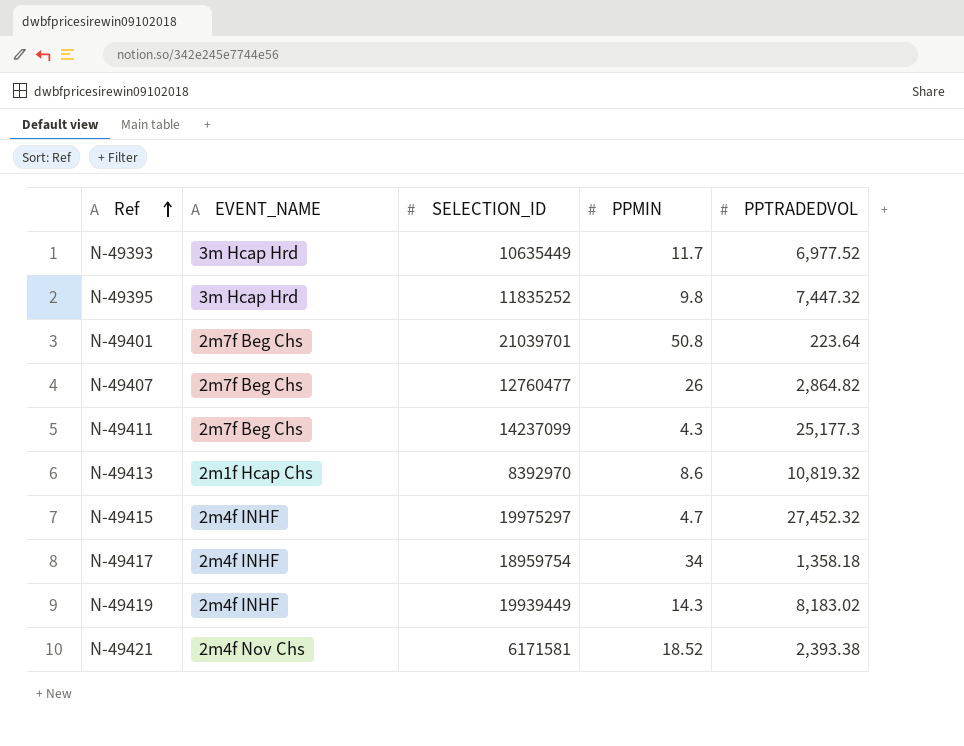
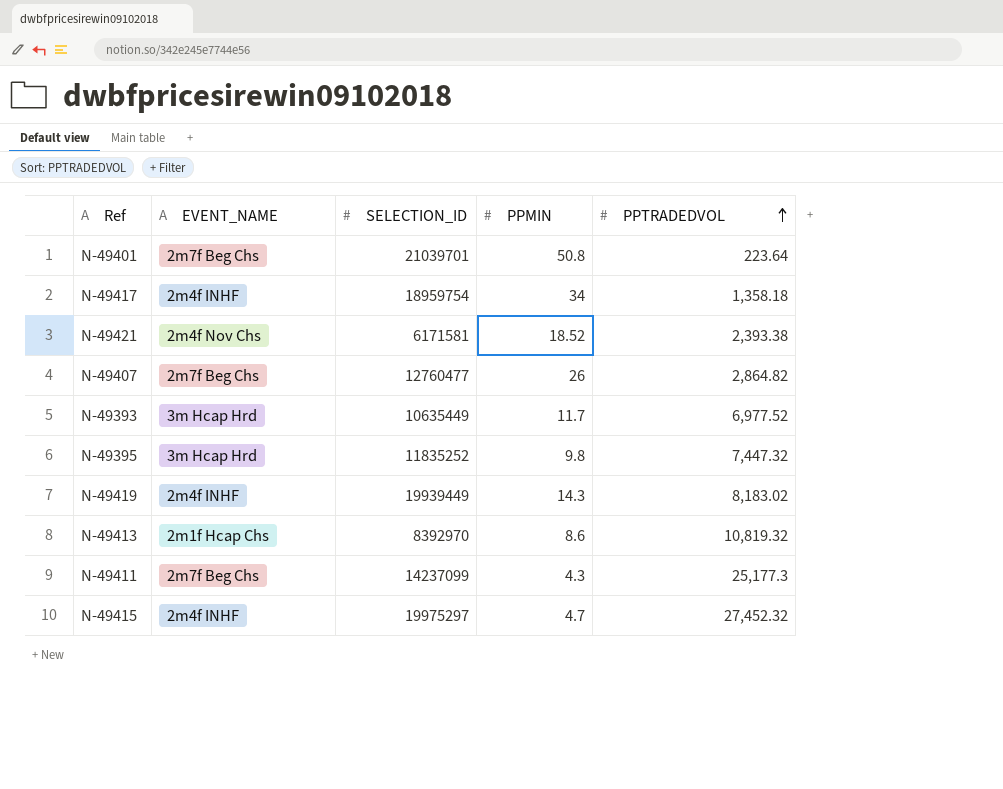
row order: Ref ascending -> PPTRADEDVOL ascending

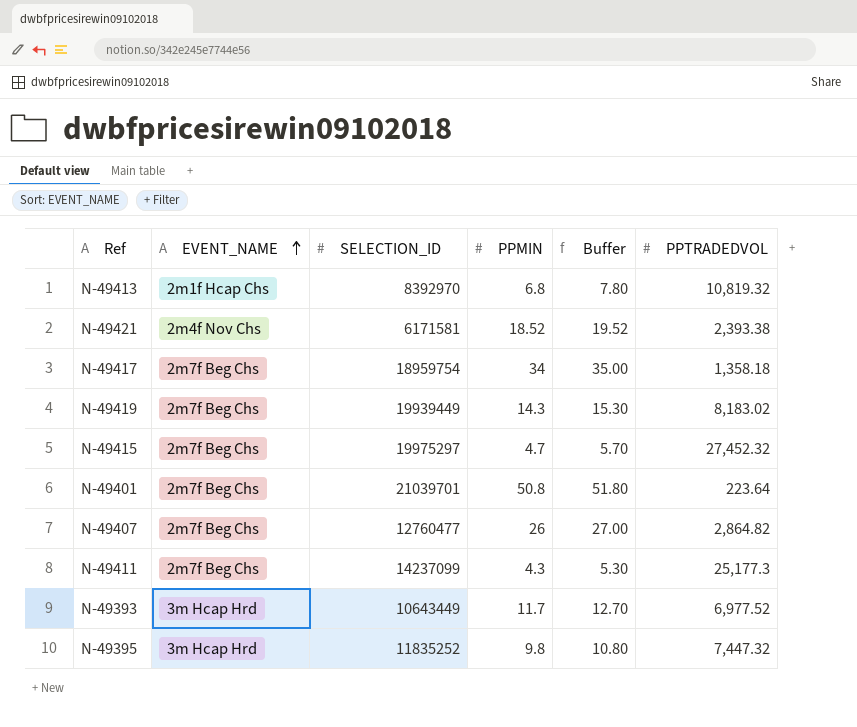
row order: PPTRADEDVOL ascending -> EVENT_NAME ascending
column Buffer | formula: none -> [PPMIN] + 1
N-49413 | PPMIN: 8.6 -> 6.8
N-49417 | EVENT_NAME: 2m4f INHF -> 2m7f Beg Chs
N-49419 | EVENT_NAME: 2m4f INHF -> 2m7f Beg Chs
N-49415 | EVENT_NAME: 2m4f INHF -> 2m7f Beg Chs
N-49393 | SELECTION_ID: 10635449 -> 10643449

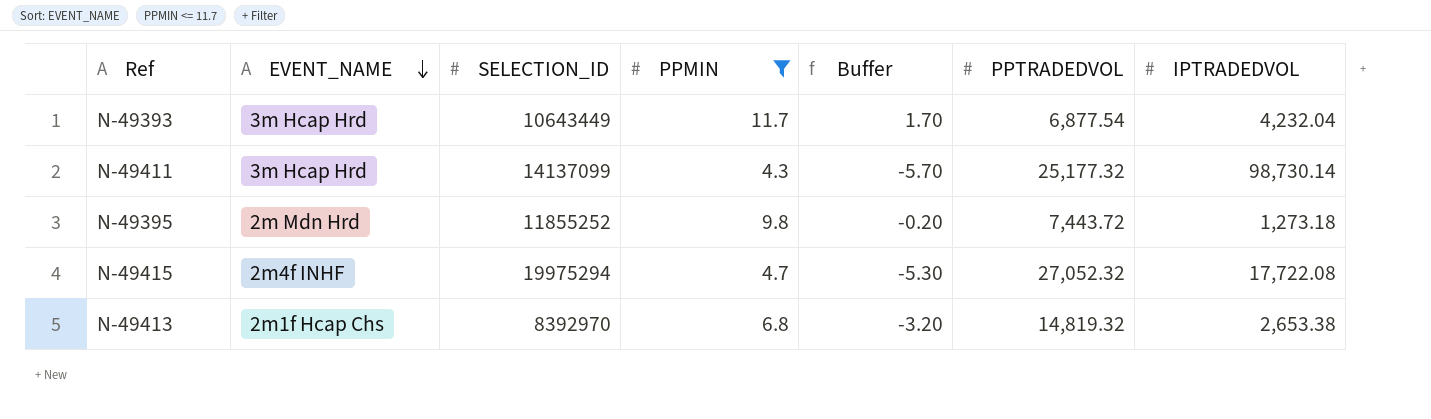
filter: none -> PPMIN <= 11.7
row order: EVENT_NAME ascending -> EVENT_NAME descending
column Buffer | formula: [PPMIN] + 1 -> [PPMIN] - 10
column IPTRADEDVOL | position: none -> 7
N-49393 | PPTRADEDVOL: 6,977.52 -> 6,877.54
N-49411 | EVENT_NAME: 2m7f Beg Chs -> 3m Hcap Hrd
N-49411 | SELECTION_ID: 14237099 -> 14137099
N-49411 | PPTRADEDVOL: 25,177.3 -> 25,177.32
N-49395 | EVENT_NAME: 3m Hcap Hrd -> 2m Mdn Hrd
N-49395 | SELECTION_ID: 11835252 -> 11855252
N-49395 | PPTRADEDVOL: 7,447.32 -> 7,443.72
N-49415 | EVENT_NAME: 2m7f Beg Chs -> 2m4f INHF
N-49415 | SELECTION_ID: 19975297 -> 19975294
N-49415 | PPTRADEDVOL: 27,452.32 -> 27,052.32
N-49413 | PPTRADEDVOL: 10,819.32 -> 14,819.32

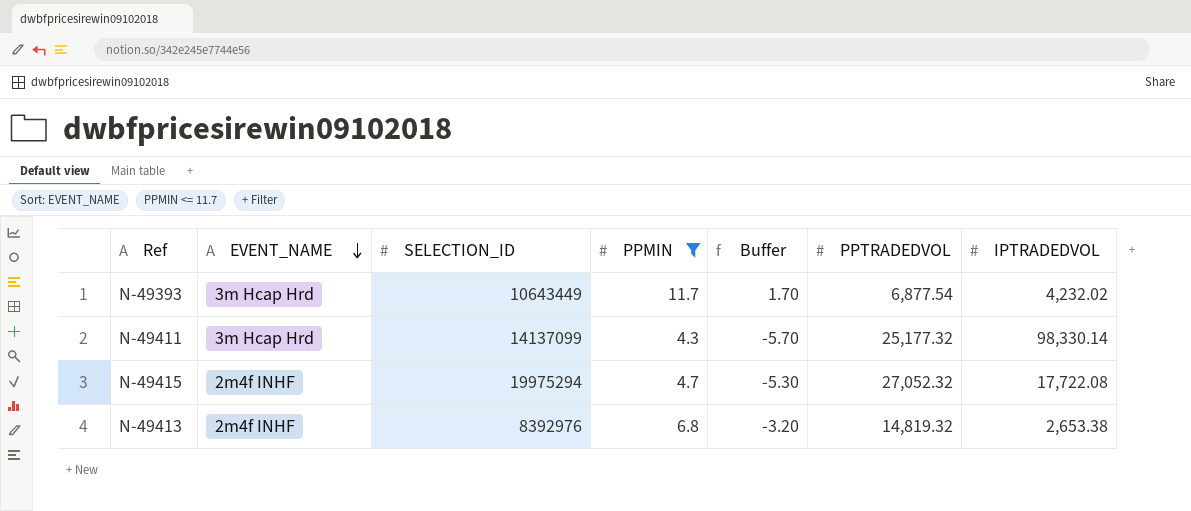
row N-49395: 2m Mdn Hrd | 11855252 | 9.8 | -0.20 | 7,443.72 | 1,273.18 -> none
N-49393 | IPTRADEDVOL: 4,232.04 -> 4,232.02
N-49411 | IPTRADEDVOL: 98,730.14 -> 98,330.14
N-49413 | EVENT_NAME: 2m1f Hcap Chs -> 2m4f INHF
N-49413 | SELECTION_ID: 8392970 -> 8392976

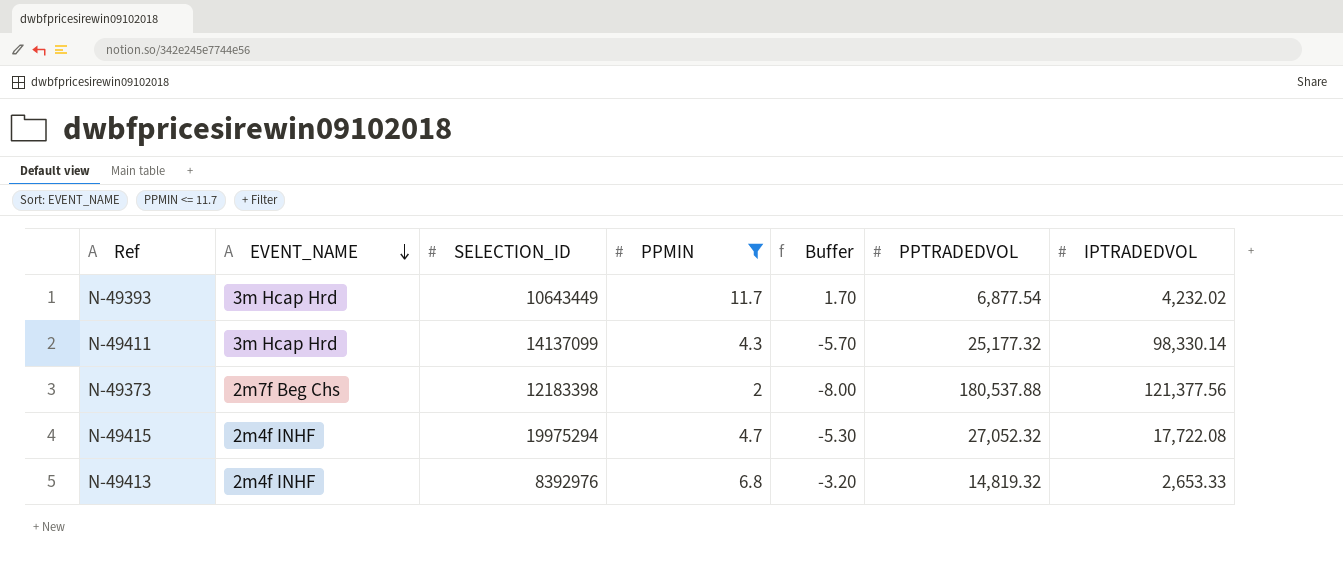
row N-49373: none -> 2m7f Beg Chs | 12183398 | 2 | -8.00 | 180,537.88 | 121,377.56
N-49413 | IPTRADEDVOL: 2,653.38 -> 2,653.33

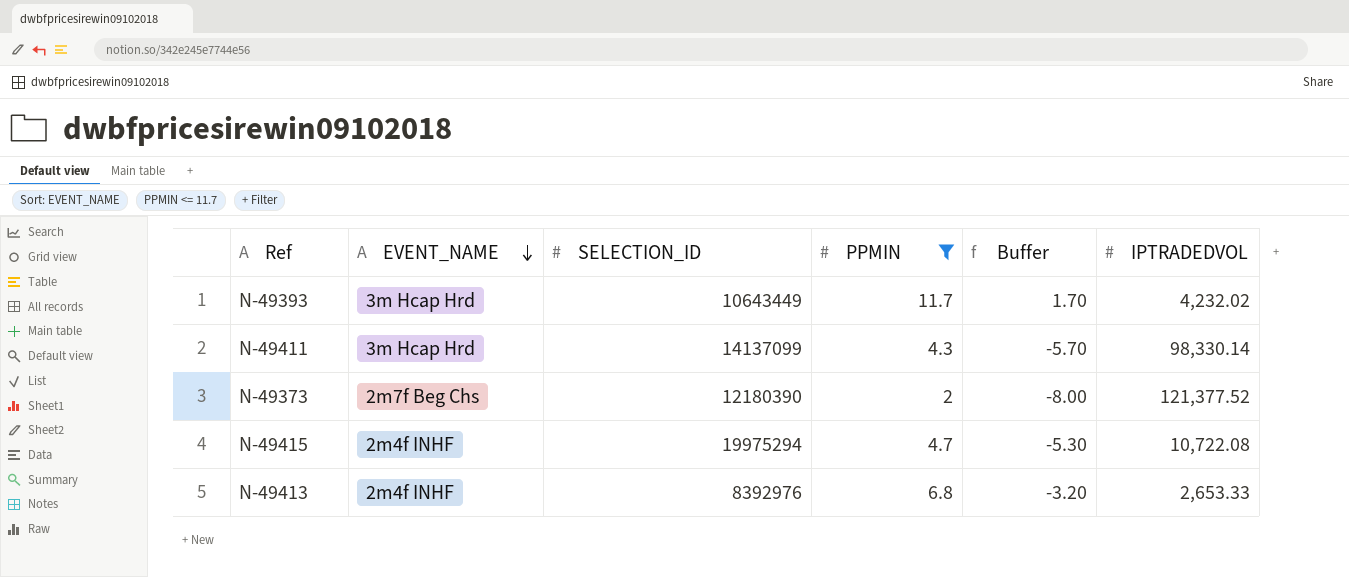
column PPTRADEDVOL | position: 6 -> none
N-49373 | SELECTION_ID: 12183398 -> 12180390
N-49373 | IPTRADEDVOL: 121,377.56 -> 121,377.52
N-49415 | IPTRADEDVOL: 17,722.08 -> 10,722.08

